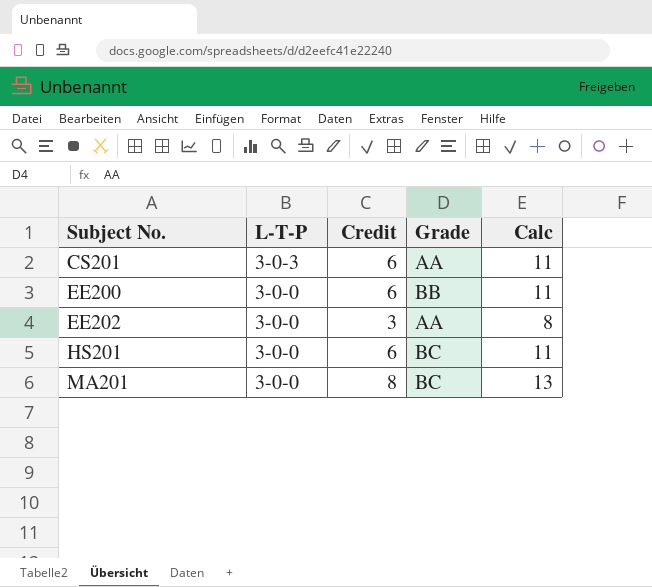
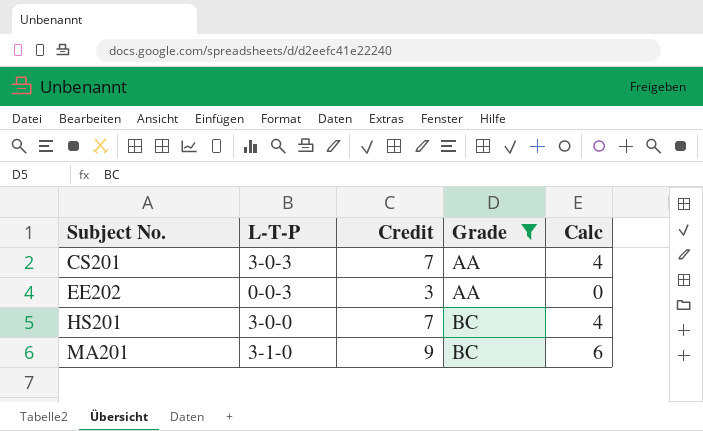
filter: none -> Grade != BB
column Calc | formula: [Credit] + 5 -> [Credit] - 3
CS201 | Credit: 6 -> 7
EE202 | L-T-P: 3-0-0 -> 0-0-3
HS201 | Credit: 6 -> 7
MA201 | L-T-P: 3-0-0 -> 3-1-0
MA201 | Credit: 8 -> 9

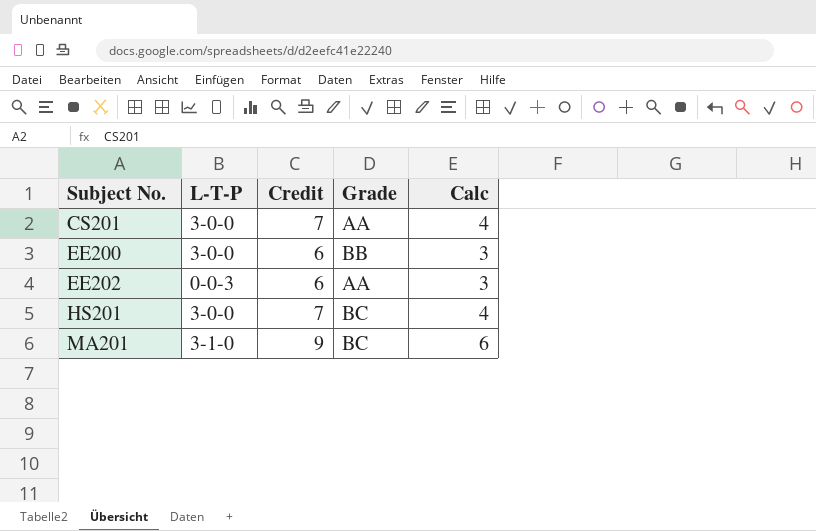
filter: Grade != BB -> none
CS201 | L-T-P: 3-0-3 -> 3-0-0
EE202 | Credit: 3 -> 6
EE202 | Calc: 0 -> 3

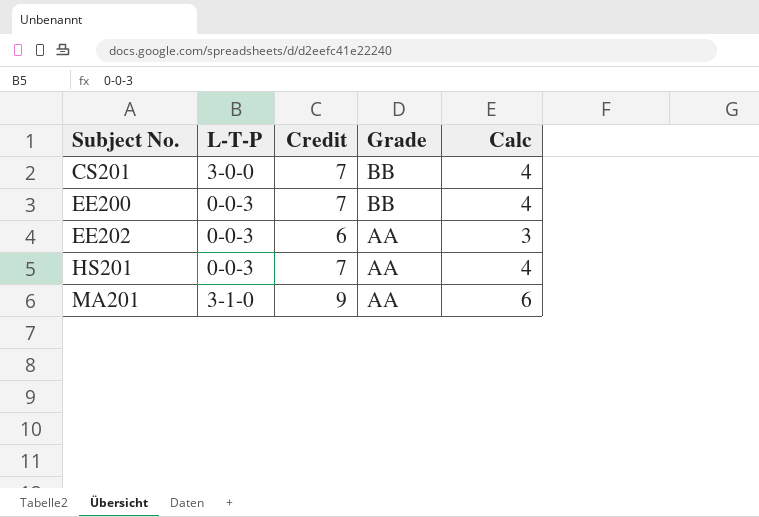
CS201 | Grade: AA -> BB
EE200 | L-T-P: 3-0-0 -> 0-0-3
EE200 | Credit: 6 -> 7
EE200 | Calc: 3 -> 4
HS201 | L-T-P: 3-0-0 -> 0-0-3
HS201 | Grade: BC -> AA
MA201 | Grade: BC -> AA

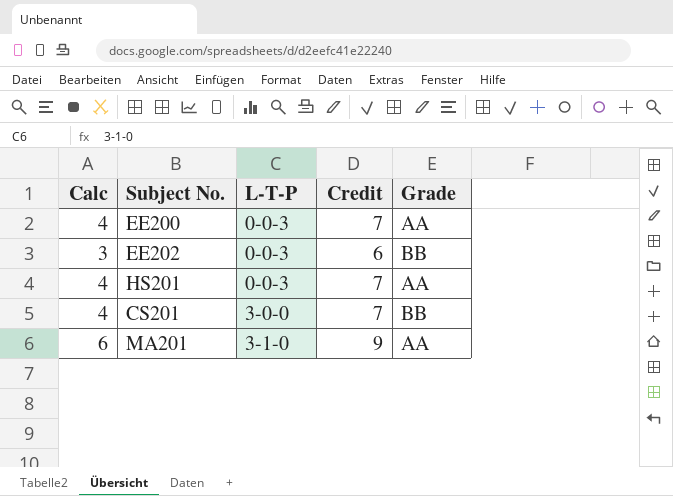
row order: Subject No. ascending -> L-T-P ascending
column Calc | position: 5 -> 1
EE200 | Grade: BB -> AA
EE202 | Grade: AA -> BB

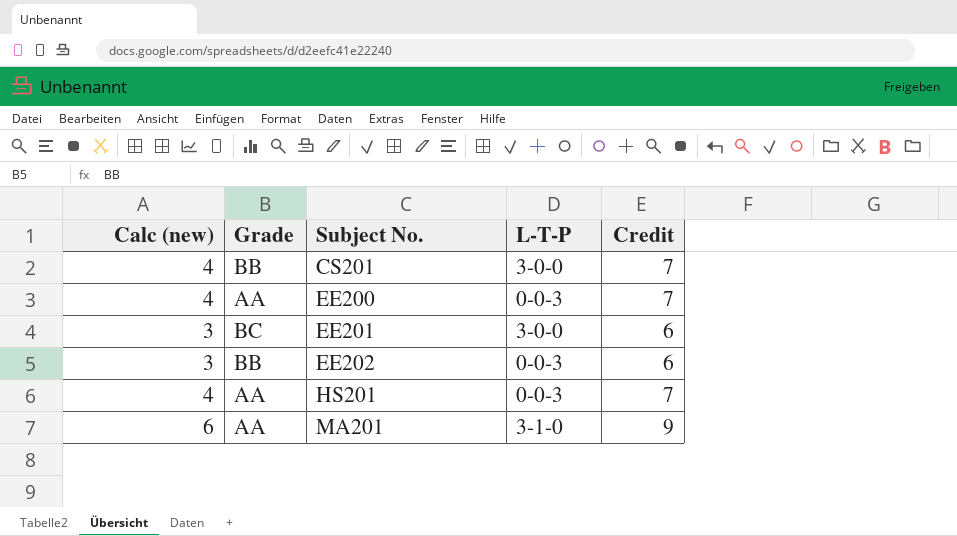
row order: L-T-P ascending -> Subject No. ascending
column name: Calc -> Calc (new)
column Grade | position: 5 -> 2
row EE201: none -> 3 | BC | 3-0-0 | 6

